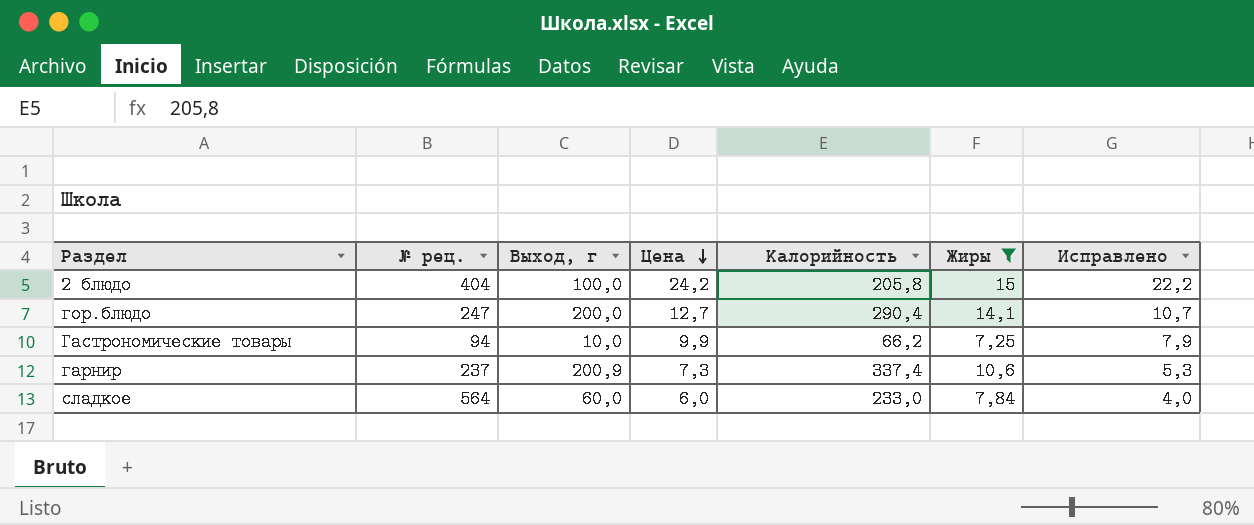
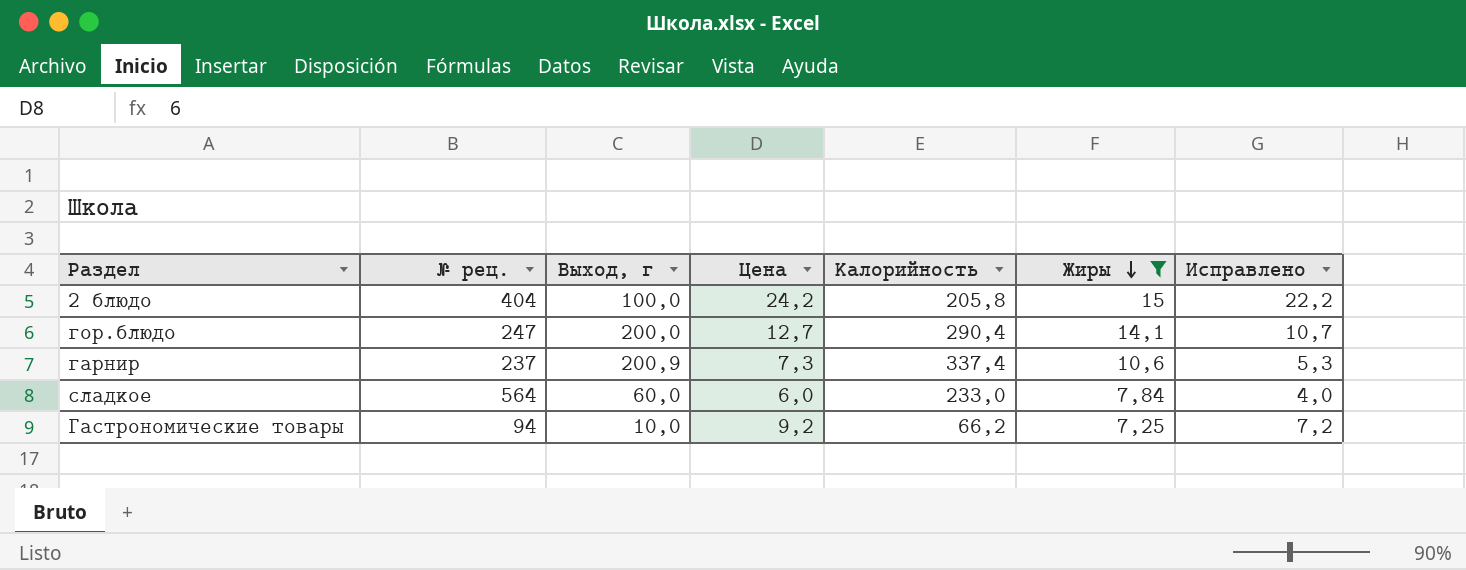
row order: Цена descending -> Жиры descending
Гастрономические товары | Цена: 9,9 -> 9,2
Гастрономические товары | Исправлено: 7,9 -> 7,2

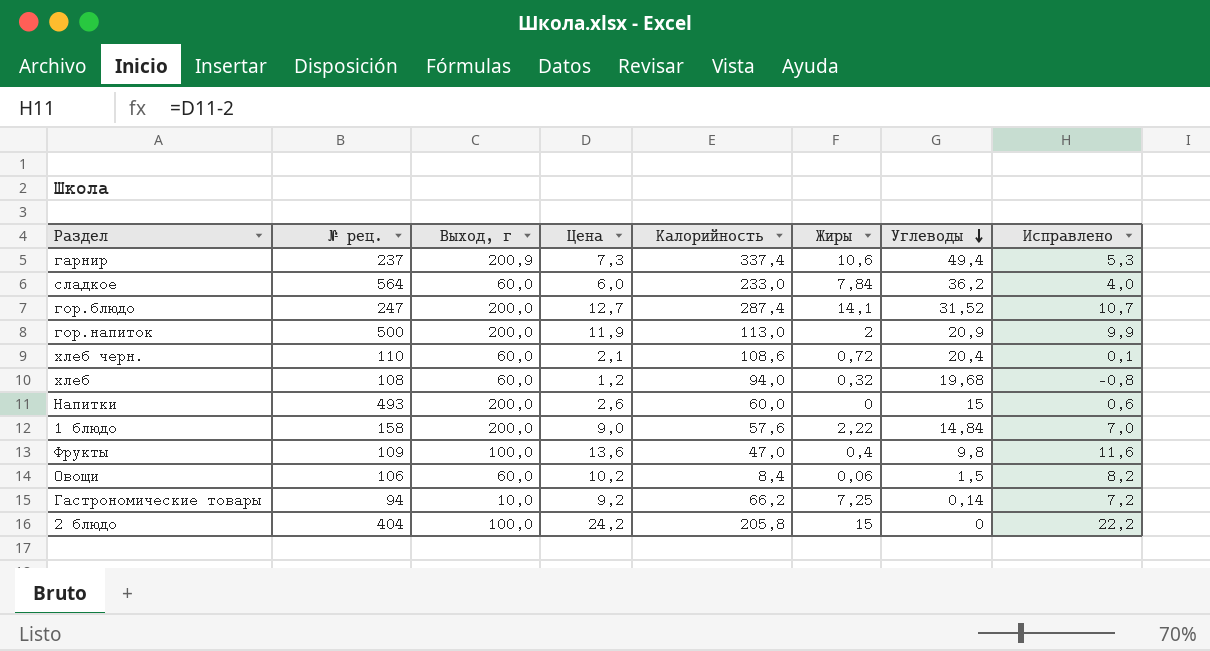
filter: Жиры >= 7,25 -> none
row order: Жиры descending -> Углеводы descending
column Углеводы | position: none -> 7
гор.блюдо | Калорийность: 290,4 -> 287,4

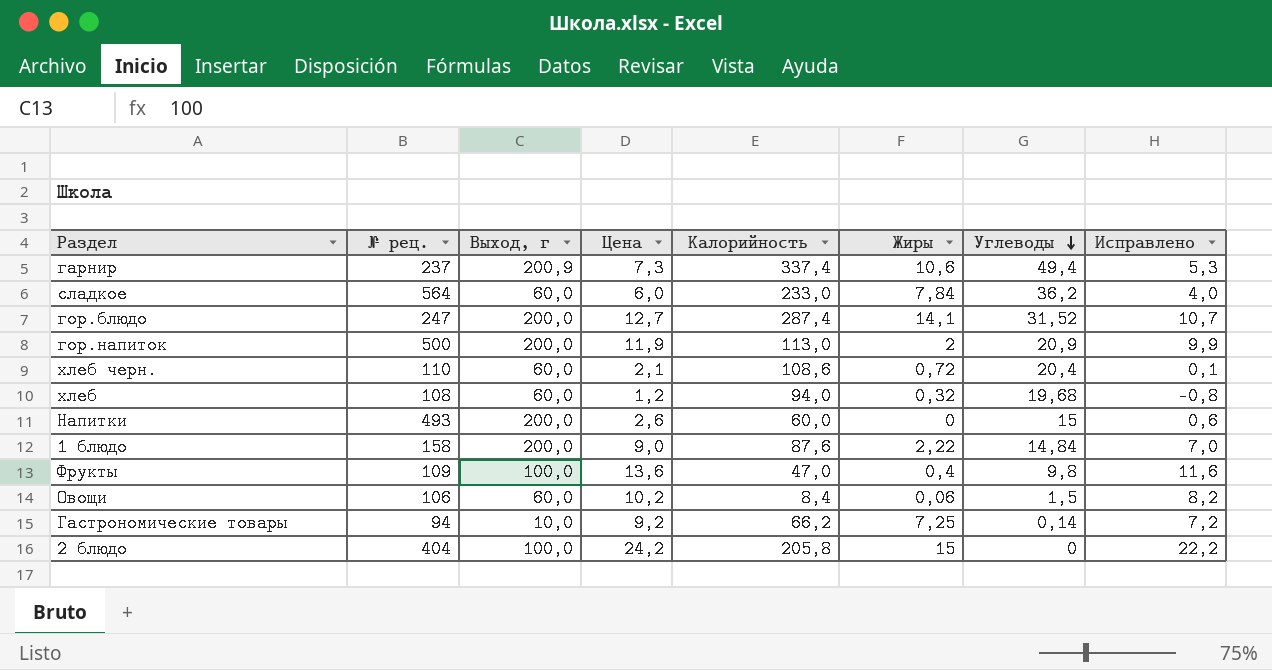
1 блюдо | Калорийность: 57,6 -> 87,6

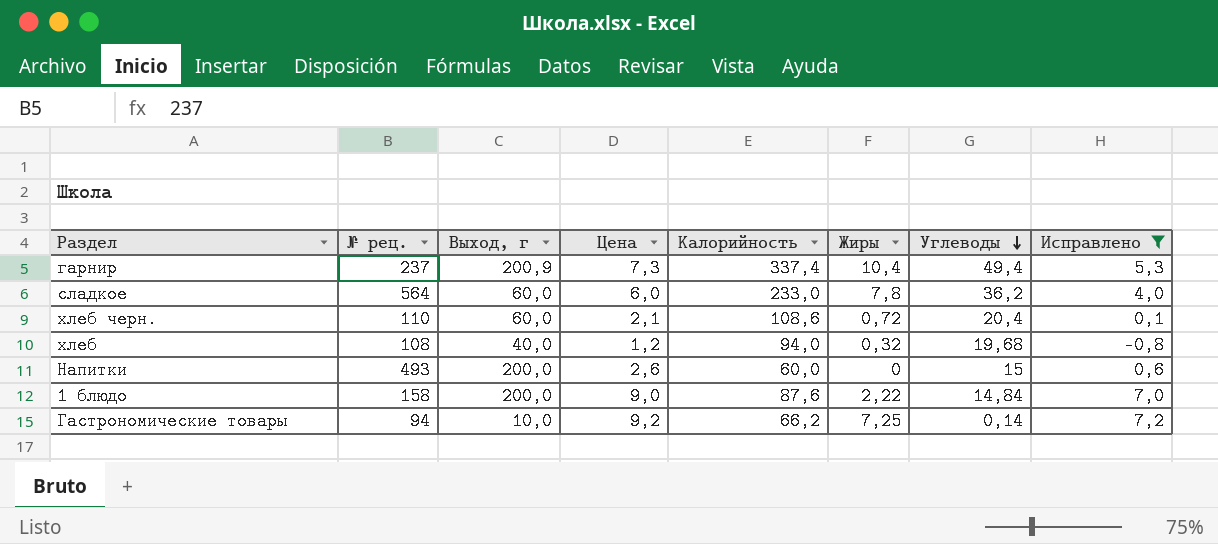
filter: none -> Исправлено <= 7,2
гарнир | Жиры: 10,6 -> 10,4
сладкое | Жиры: 7,84 -> 7,8
хлеб | Выход, г: 60,0 -> 40,0

